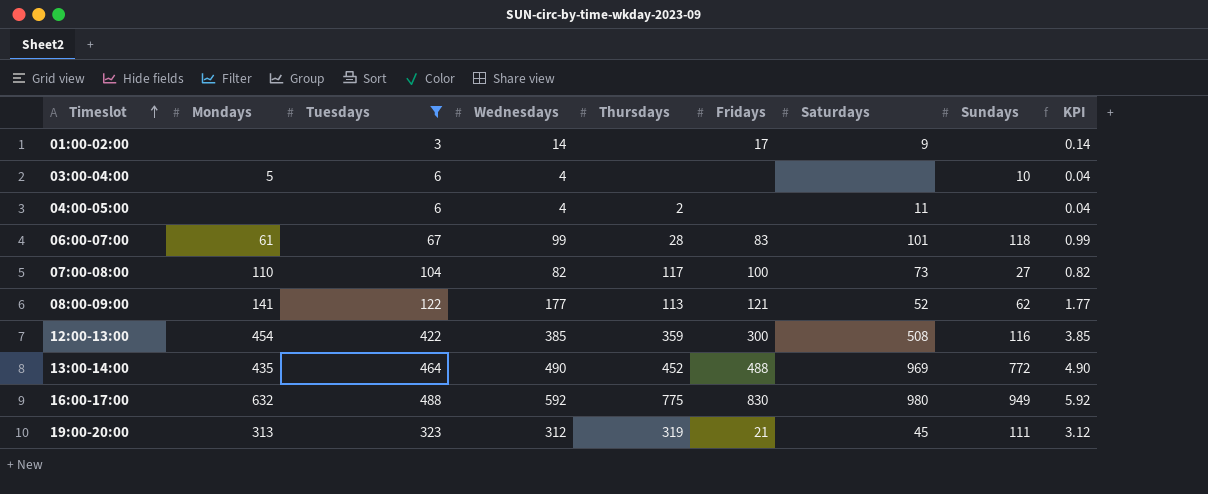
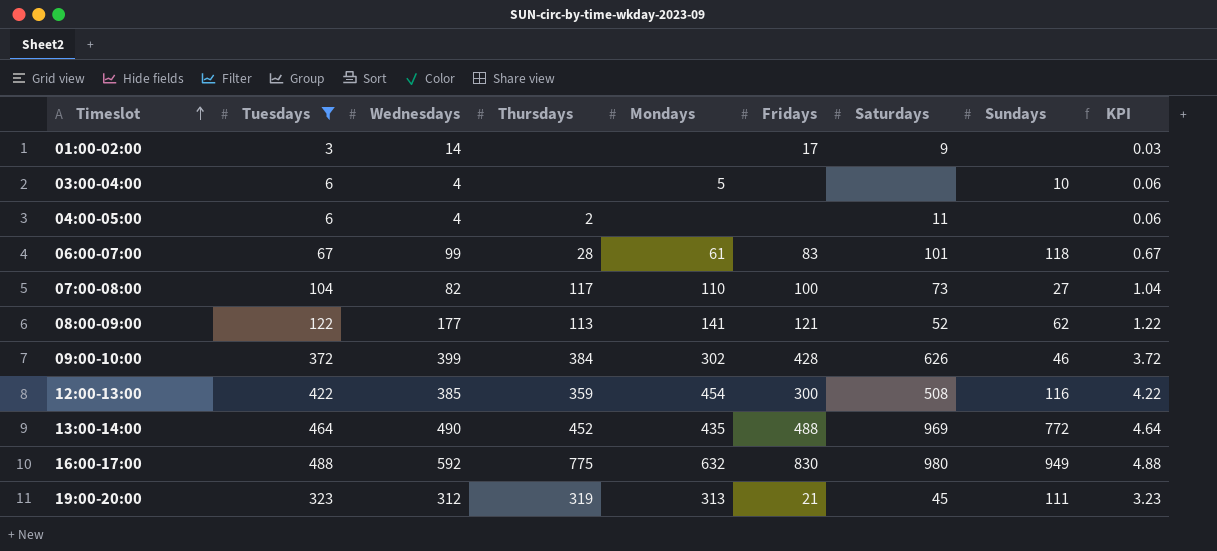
column Mondays | position: 2 -> 5
column KPI | formula: [Wednesdays] * 0.01 -> [Tuesdays] * 0.01
row 09:00-10:00: none -> 372 | 399 | 384 | 302 | 428 | 626 | 46 | 3.72

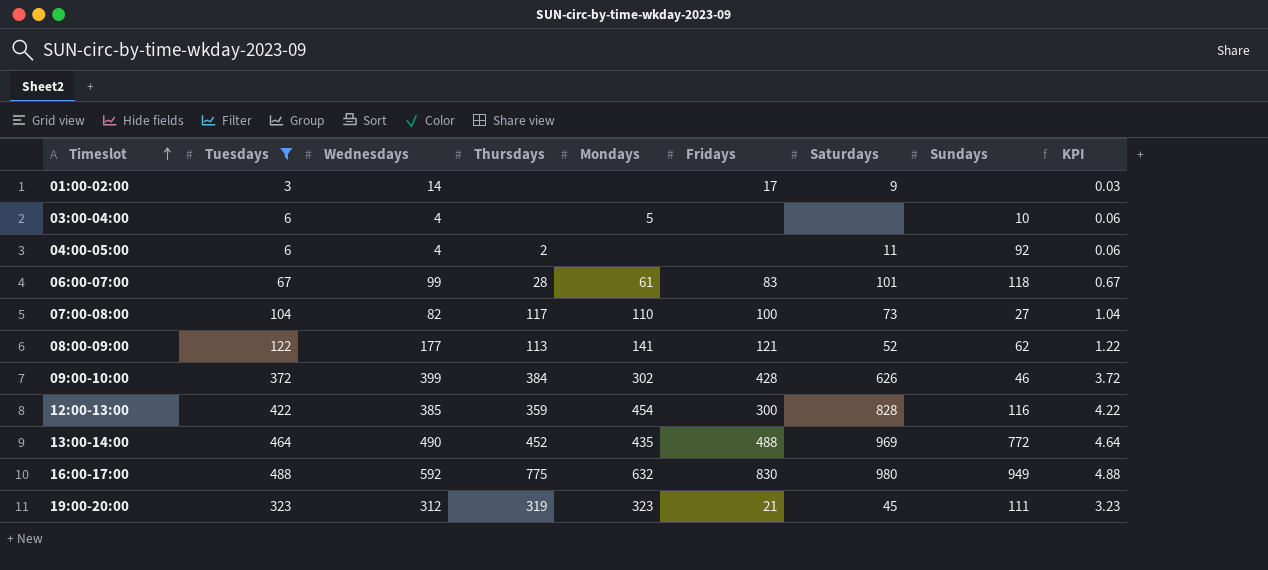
04:00-05:00 | Sundays: none -> 92
12:00-13:00 | Saturdays: 508 -> 828
19:00-20:00 | Mondays: 313 -> 323

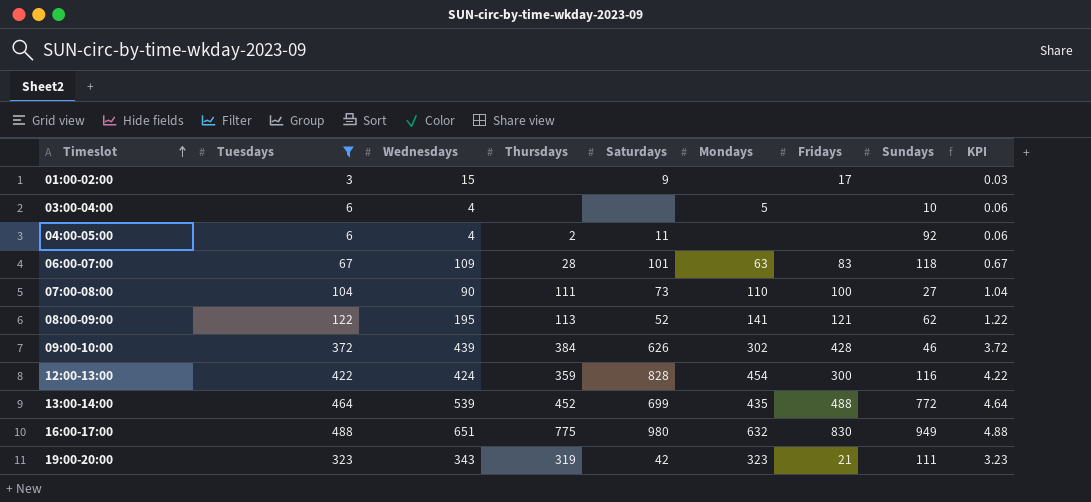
column Saturdays | position: 7 -> 5
01:00-02:00 | Wednesdays: 14 -> 15
06:00-07:00 | Wednesdays: 99 -> 109
06:00-07:00 | Mondays: 61 -> 63
07:00-08:00 | Wednesdays: 82 -> 90
07:00-08:00 | Thursdays: 117 -> 111
08:00-09:00 | Wednesdays: 177 -> 195
09:00-10:00 | Wednesdays: 399 -> 439
12:00-13:00 | Wednesdays: 385 -> 424
13:00-14:00 | Wednesdays: 490 -> 539
13:00-14:00 | Saturdays: 969 -> 699
16:00-17:00 | Wednesdays: 592 -> 651
19:00-20:00 | Wednesdays: 312 -> 343
19:00-20:00 | Saturdays: 45 -> 42

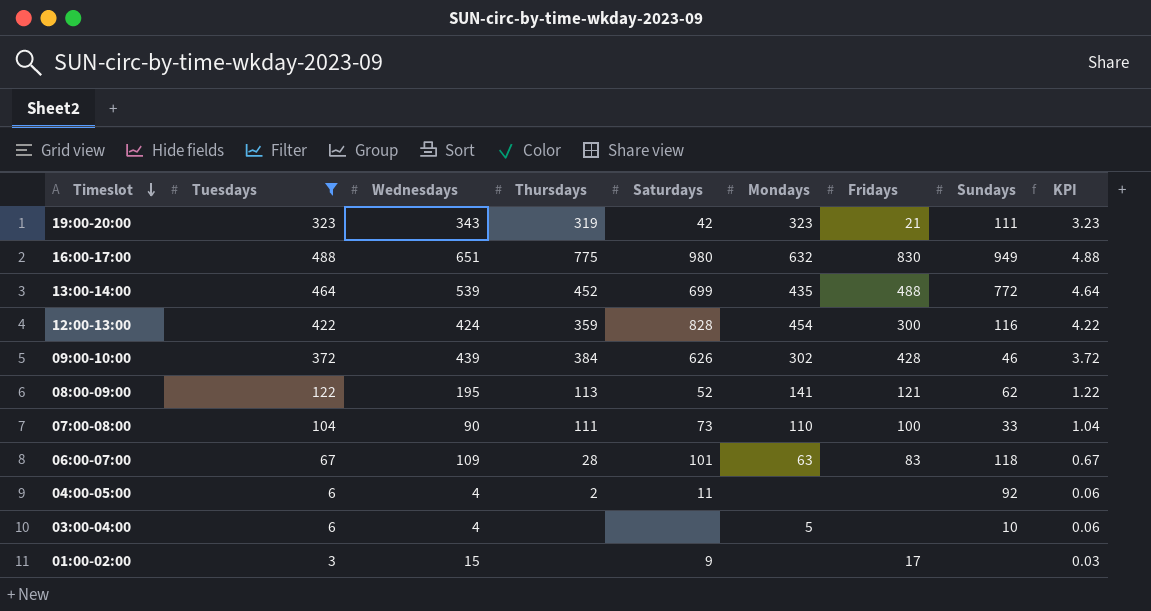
row order: Timeslot ascending -> Timeslot descending
07:00-08:00 | Sundays: 27 -> 33

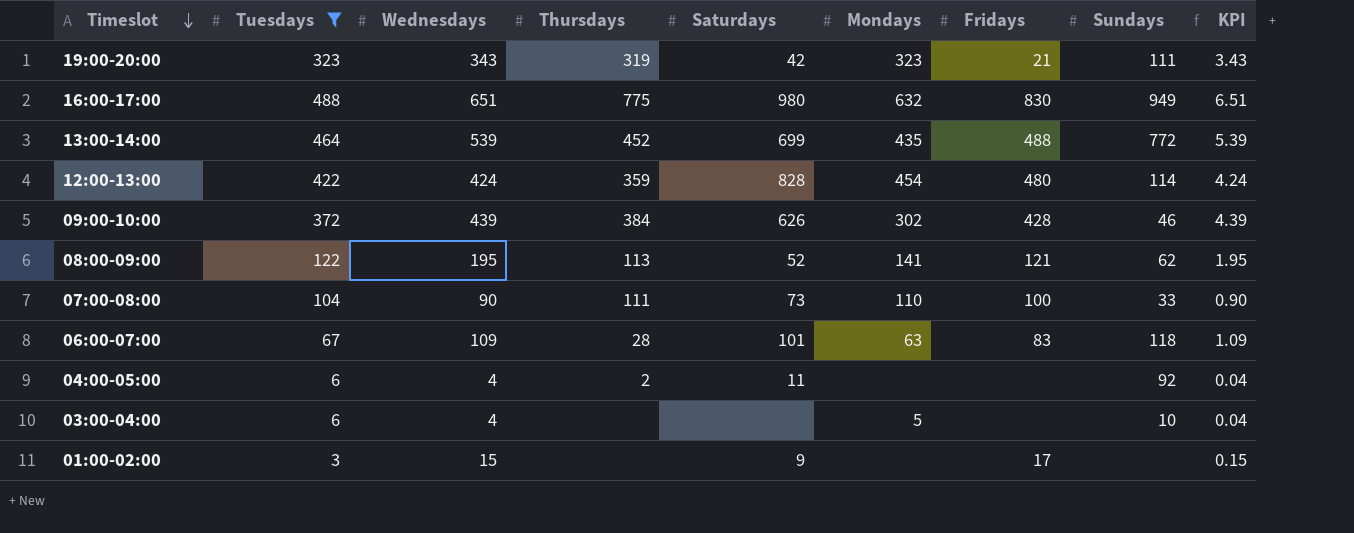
column KPI | formula: [Tuesdays] * 0.01 -> [Wednesdays] * 0.01
12:00-13:00 | Fridays: 300 -> 480
12:00-13:00 | Sundays: 116 -> 114

